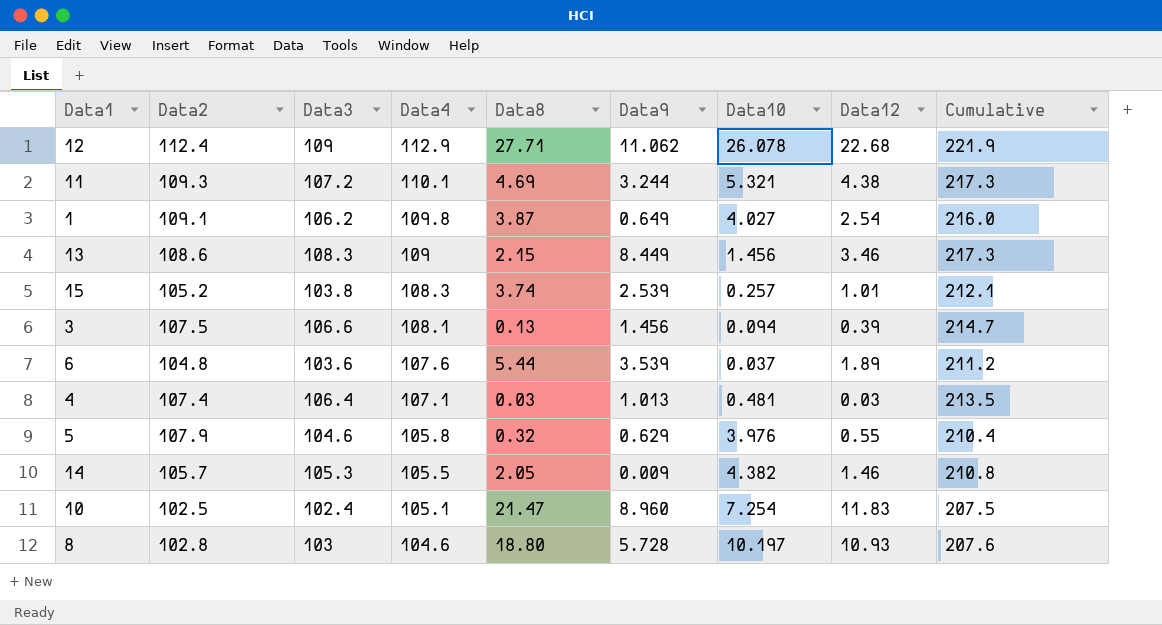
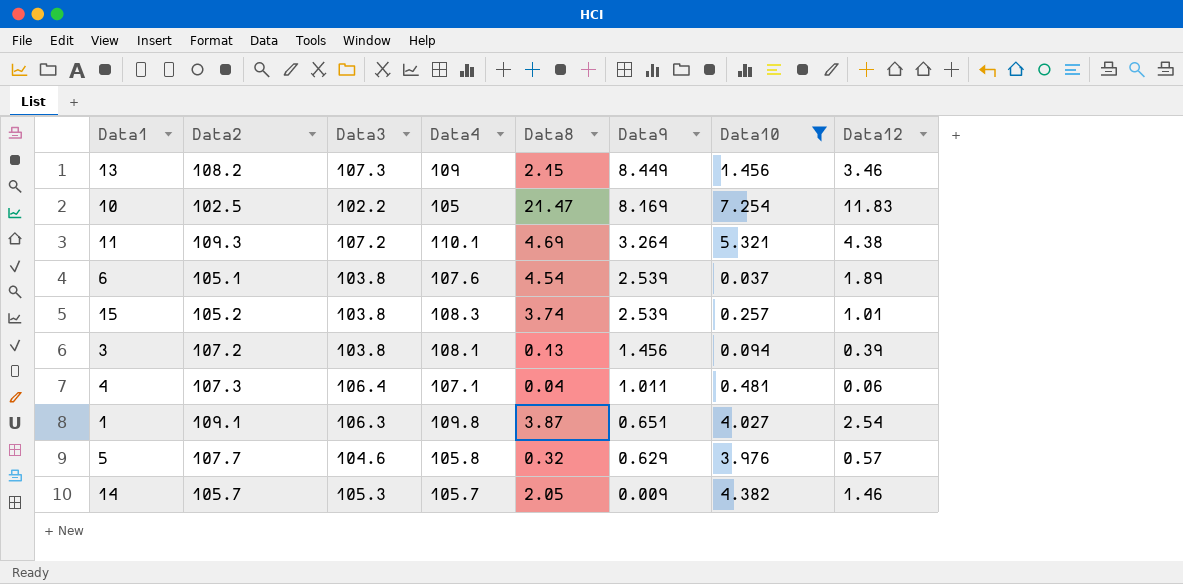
filter: none -> Data10 <= 7.254
row order: Data4 descending -> Data9 descending
column Cumulative | formula: [Data3] + [Data4] -> none
13 | Data2: 108.6 -> 108.2
13 | Data3: 108.3 -> 107.3
10 | Data3: 102.4 -> 102.2
10 | Data4: 105.1 -> 105
10 | Data9: 8.960 -> 8.169
11 | Data9: 3.244 -> 3.264
6 | Data2: 104.8 -> 105.1
6 | Data3: 103.6 -> 103.8
6 | Data8: 5.44 -> 4.54
6 | Data9: 3.539 -> 2.539
3 | Data2: 107.5 -> 107.2
3 | Data3: 106.6 -> 103.8
4 | Data2: 107.4 -> 107.3
4 | Data8: 0.03 -> 0.04
4 | Data9: 1.013 -> 1.011
4 | Data12: 0.03 -> 0.06
1 | Data3: 106.2 -> 106.3
1 | Data9: 0.649 -> 0.651
5 | Data2: 107.9 -> 107.7
5 | Data12: 0.55 -> 0.57
14 | Data4: 105.5 -> 105.7

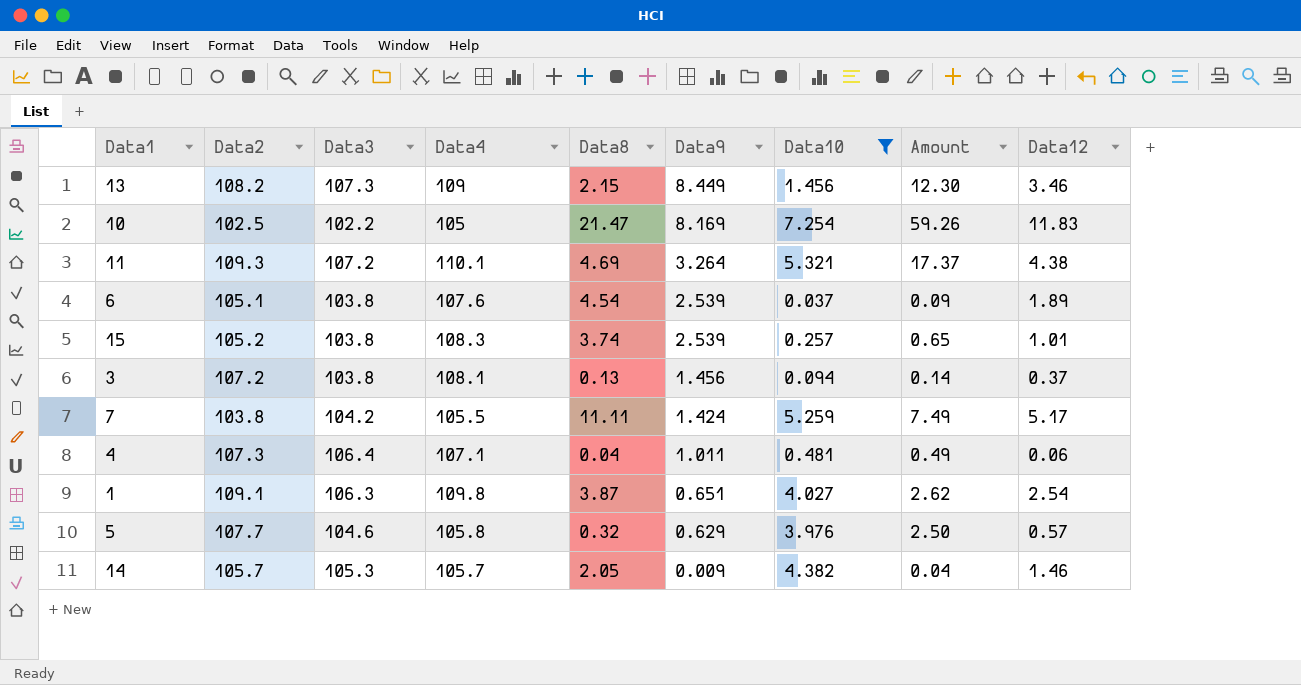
column Amount | formula: none -> [Data9] * [Data10]
3 | Data12: 0.39 -> 0.37
row 7: none -> 103.8 | 104.2 | 105.5 | 11.11 | 1.424 | 5.259 | 7.49 | 5.17

